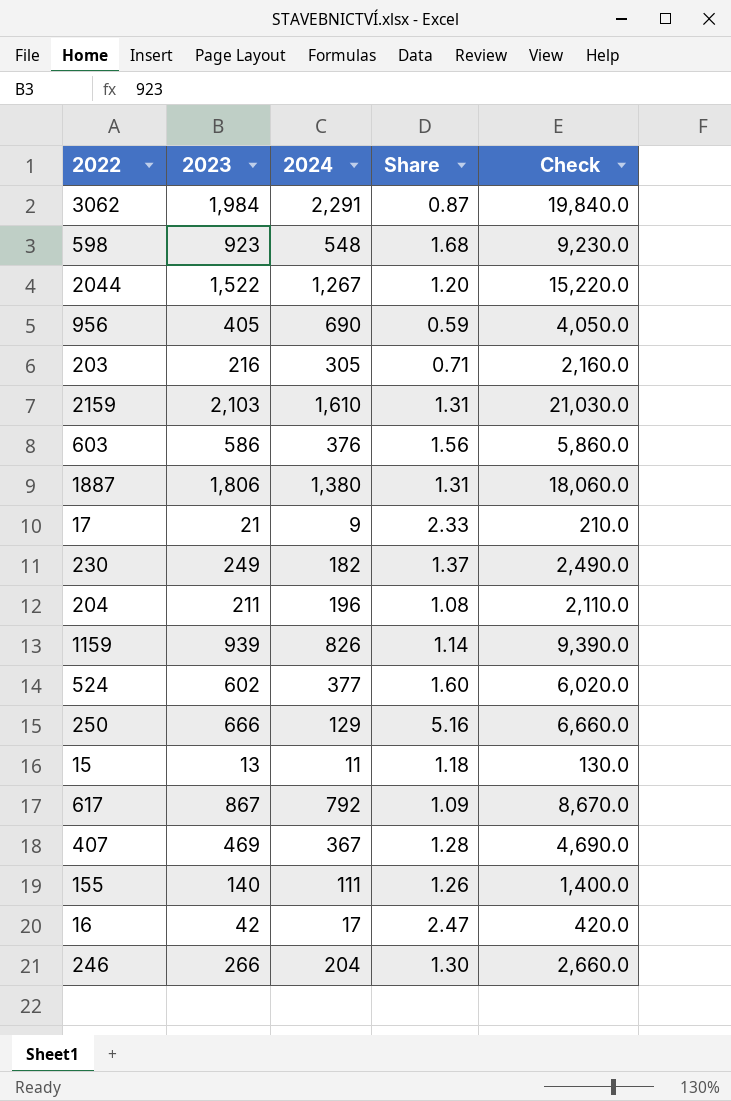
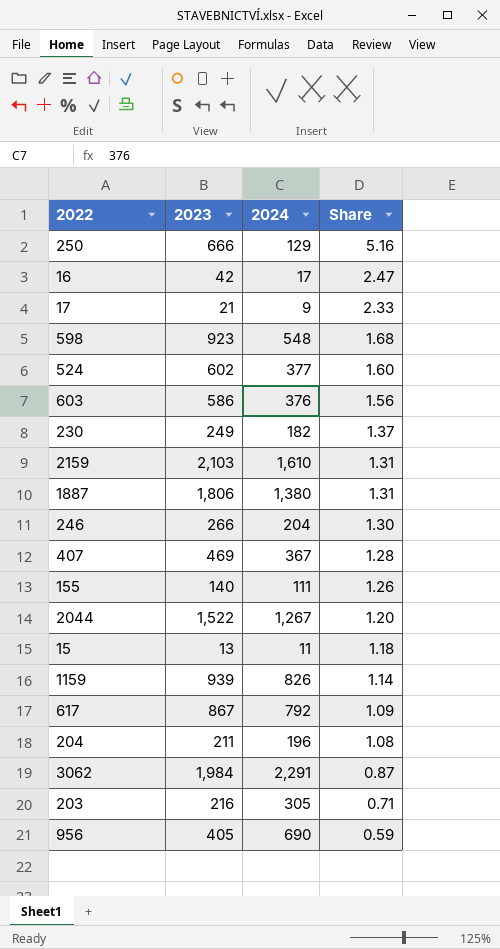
row order: none -> Share descending
column Check | formula: [2023] * 10 -> none

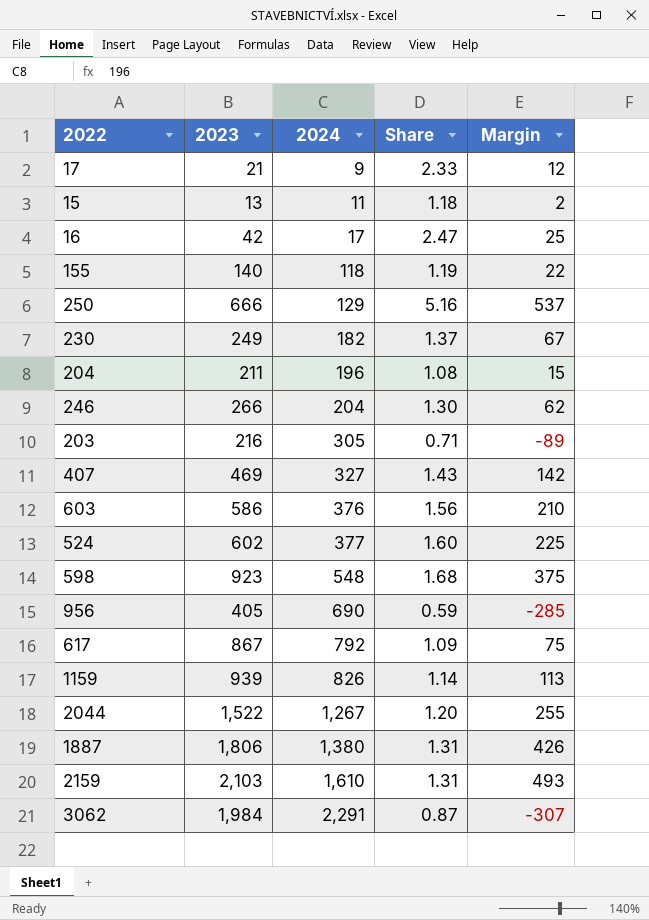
row order: Share descending -> 2024 ascending
column Margin | formula: none -> [2023] - [2024]
155 | 2024: 111 -> 118
155 | Share: 1.26 -> 1.19
407 | 2024: 367 -> 327
407 | Share: 1.28 -> 1.43

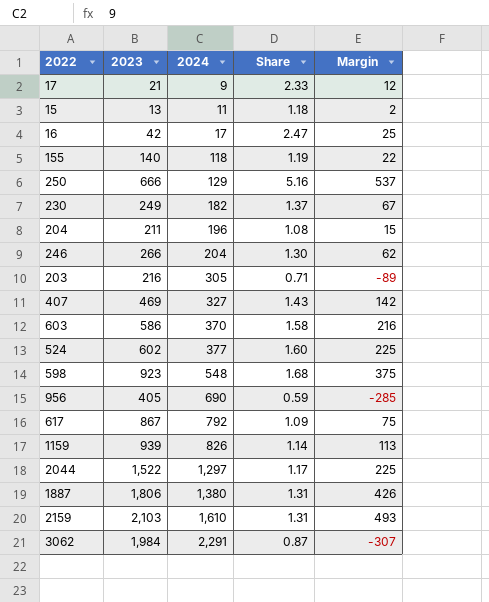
603 | 2024: 376 -> 370
603 | Share: 1.56 -> 1.58
603 | Margin: 210 -> 216
2044 | 2024: 1,267 -> 1,297
2044 | Share: 1.20 -> 1.17
2044 | Margin: 255 -> 225

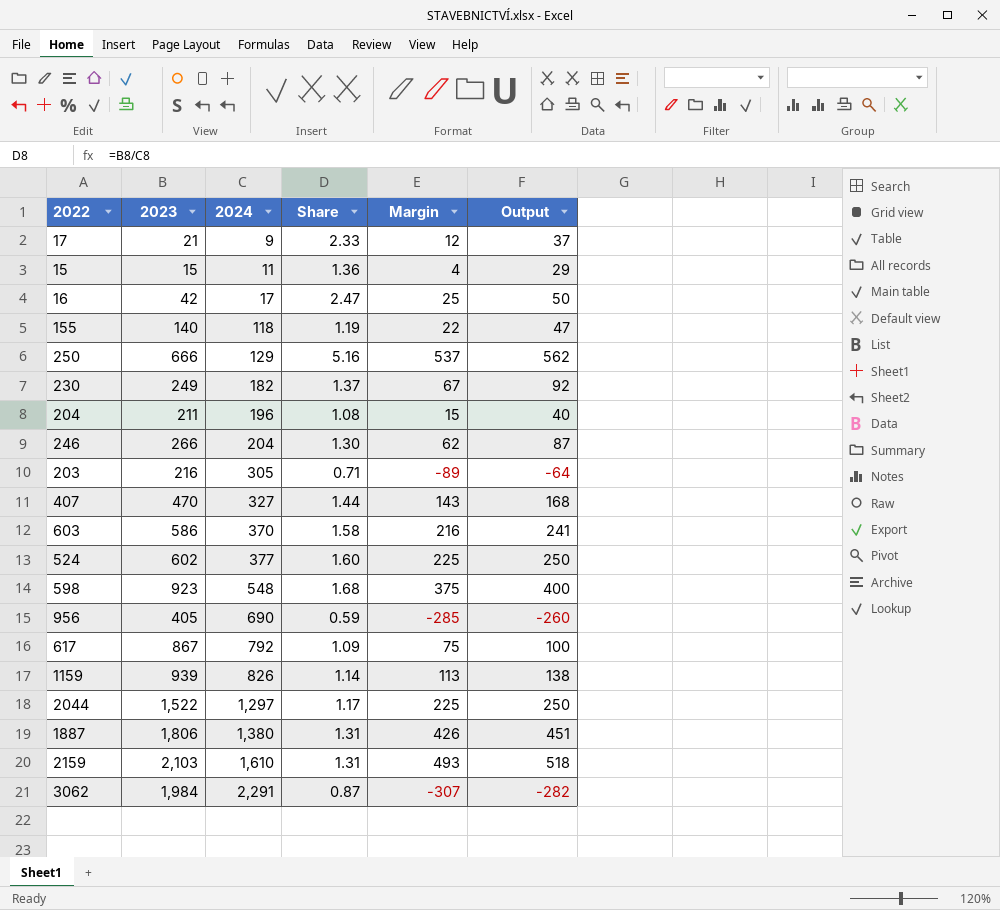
column Output | formula: none -> [Margin] + 25
15 | 2023: 13 -> 15
15 | Share: 1.18 -> 1.36
15 | Margin: 2 -> 4
407 | 2023: 469 -> 470
407 | Share: 1.43 -> 1.44
407 | Margin: 142 -> 143

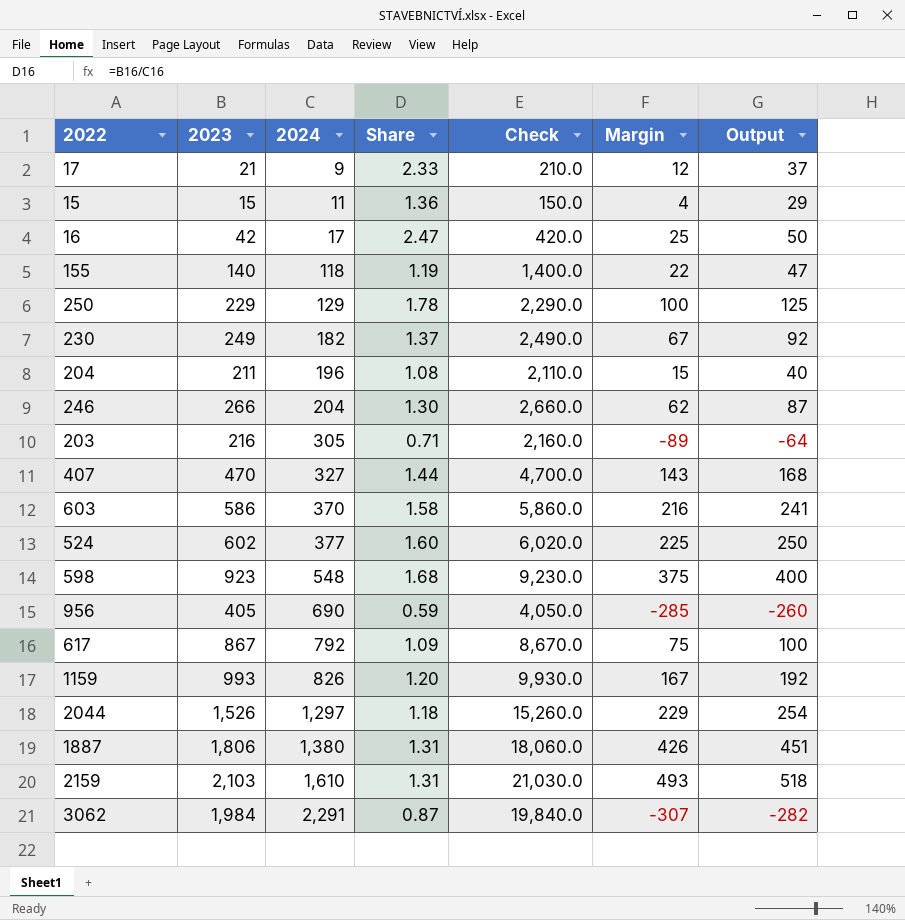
column Check | formula: none -> [2023] * 10
250 | 2023: 666 -> 229
250 | Share: 5.16 -> 1.78
250 | Margin: 537 -> 100
250 | Output: 562 -> 125
1159 | 2023: 939 -> 993
1159 | Share: 1.14 -> 1.20
1159 | Margin: 113 -> 167
1159 | Output: 138 -> 192
2044 | 2023: 1,522 -> 1,526
2044 | Share: 1.17 -> 1.18
2044 | Margin: 225 -> 229
2044 | Output: 250 -> 254

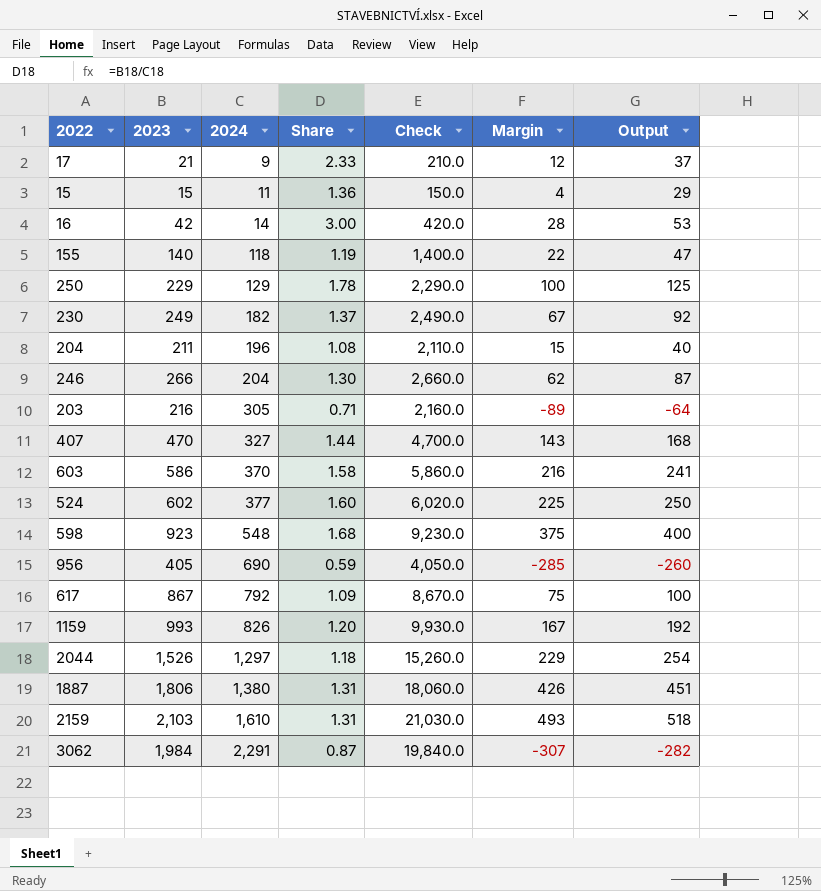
16 | 2024: 17 -> 14
16 | Share: 2.47 -> 3.00
16 | Margin: 25 -> 28
16 | Output: 50 -> 53

